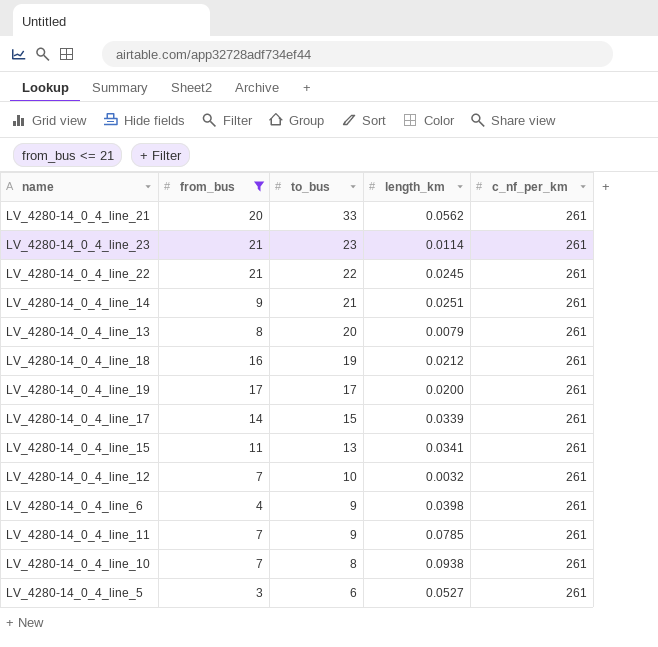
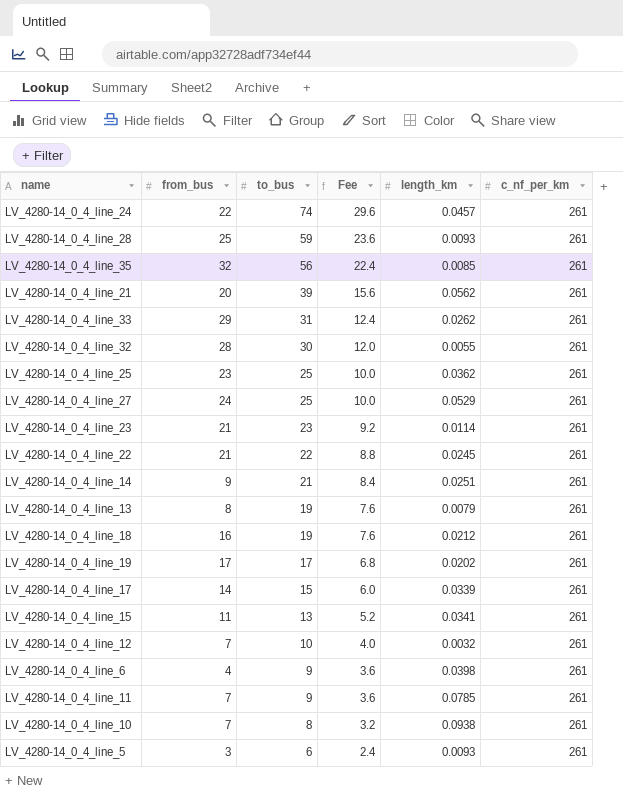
filter: from_bus <= 21 -> none
column Fee | formula: none -> [to_bus] * 0.4
LV_4280-14_0_4_line_21 | to_bus: 33 -> 39
LV_4280-14_0_4_line_13 | to_bus: 20 -> 19
LV_4280-14_0_4_line_19 | length_km: 0.0200 -> 0.0202
LV_4280-14_0_4_line_5 | length_km: 0.0527 -> 0.0093

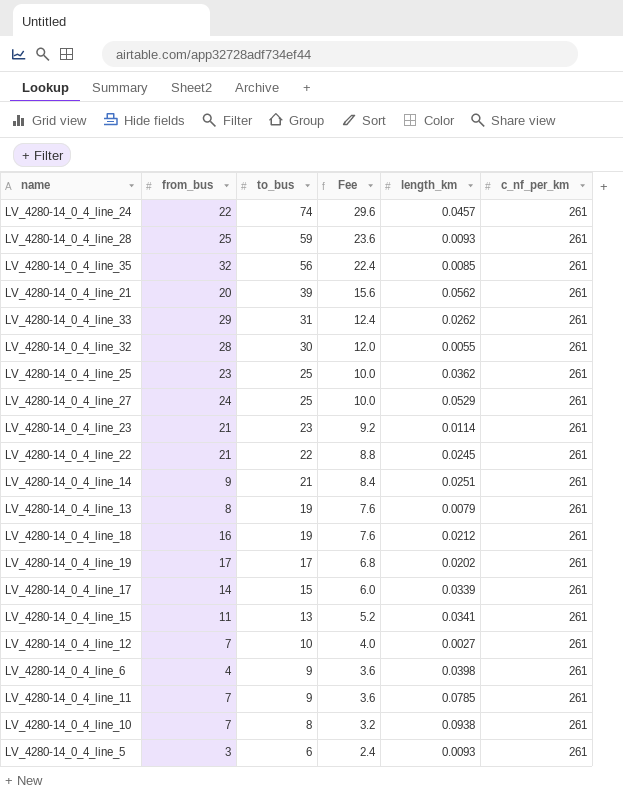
LV_4280-14_0_4_line_12 | length_km: 0.0032 -> 0.0027

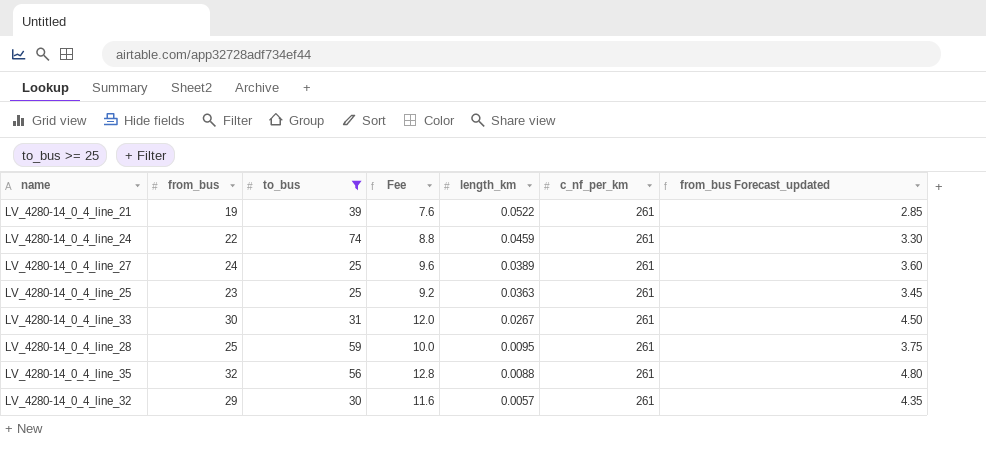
filter: none -> to_bus >= 25
row order: to_bus descending -> length_km descending
column Fee | formula: [to_bus] * 0.4 -> [from_bus] * 0.4
column from_bus Forecast_updated | formula: none -> [from_bus] * 0.15
LV_4280-14_0_4_line_21 | from_bus: 20 -> 19
LV_4280-14_0_4_line_21 | length_km: 0.0562 -> 0.0522
LV_4280-14_0_4_line_24 | length_km: 0.0457 -> 0.0459
LV_4280-14_0_4_line_27 | length_km: 0.0529 -> 0.0389
LV_4280-14_0_4_line_25 | length_km: 0.0362 -> 0.0363
LV_4280-14_0_4_line_33 | from_bus: 29 -> 30
LV_4280-14_0_4_line_33 | length_km: 0.0262 -> 0.0267
LV_4280-14_0_4_line_28 | length_km: 0.0093 -> 0.0095
LV_4280-14_0_4_line_35 | length_km: 0.0085 -> 0.0088
LV_4280-14_0_4_line_32 | from_bus: 28 -> 29
LV_4280-14_0_4_line_32 | length_km: 0.0055 -> 0.0057

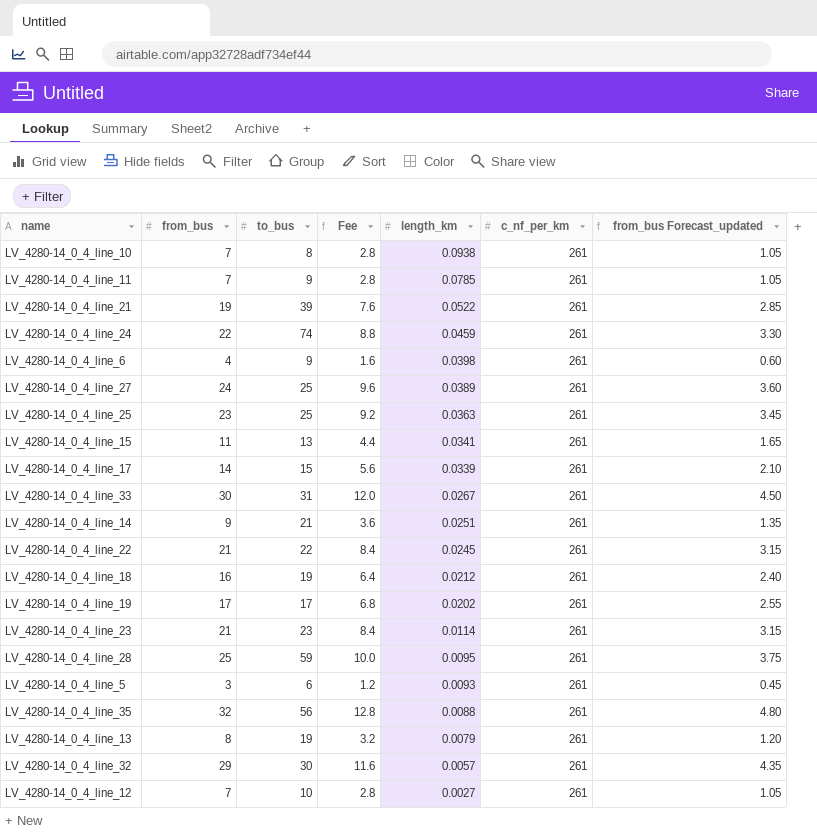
filter: to_bus >= 25 -> none

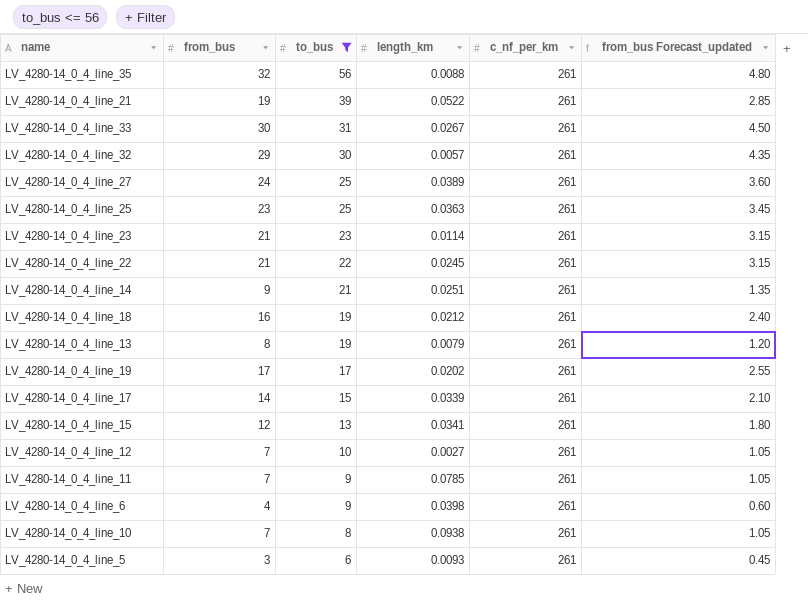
filter: none -> to_bus <= 56
row order: length_km descending -> to_bus descending
column Fee | formula: [from_bus] * 0.4 -> none
LV_4280-14_0_4_line_15 | from_bus: 11 -> 12
LV_4280-14_0_4_line_15 | from_bus Forecast_updated: 1.65 -> 1.80

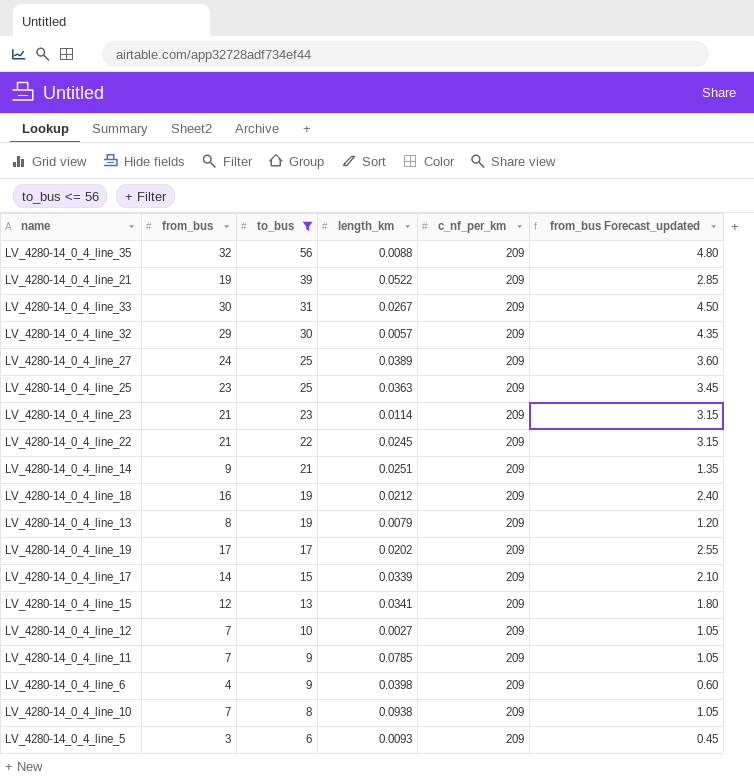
LV_4280-14_0_4_line_35 | c_nf_per_km: 261 -> 209
LV_4280-14_0_4_line_21 | c_nf_per_km: 261 -> 209
LV_4280-14_0_4_line_33 | c_nf_per_km: 261 -> 209
LV_4280-14_0_4_line_32 | c_nf_per_km: 261 -> 209
LV_4280-14_0_4_line_27 | c_nf_per_km: 261 -> 209
LV_4280-14_0_4_line_25 | c_nf_per_km: 261 -> 209
LV_4280-14_0_4_line_23 | c_nf_per_km: 261 -> 209
LV_4280-14_0_4_line_22 | c_nf_per_km: 261 -> 209
LV_4280-14_0_4_line_14 | c_nf_per_km: 261 -> 209
LV_4280-14_0_4_line_18 | c_nf_per_km: 261 -> 209
LV_4280-14_0_4_line_13 | c_nf_per_km: 261 -> 209
LV_4280-14_0_4_line_19 | c_nf_per_km: 261 -> 209
LV_4280-14_0_4_line_17 | c_nf_per_km: 261 -> 209
LV_4280-14_0_4_line_15 | c_nf_per_km: 261 -> 209
LV_4280-14_0_4_line_12 | c_nf_per_km: 261 -> 209
LV_4280-14_0_4_line_11 | c_nf_per_km: 261 -> 209
LV_4280-14_0_4_line_6 | c_nf_per_km: 261 -> 209
LV_4280-14_0_4_line_10 | c_nf_per_km: 261 -> 209
LV_4280-14_0_4_line_5 | c_nf_per_km: 261 -> 209

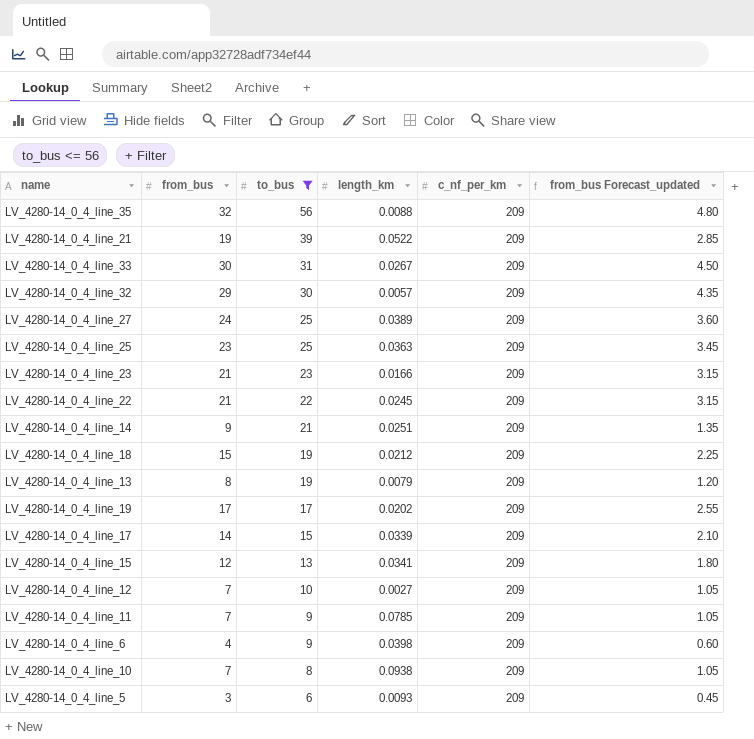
LV_4280-14_0_4_line_23 | length_km: 0.0114 -> 0.0166
LV_4280-14_0_4_line_18 | from_bus: 16 -> 15
LV_4280-14_0_4_line_18 | from_bus Forecast_updated: 2.40 -> 2.25

